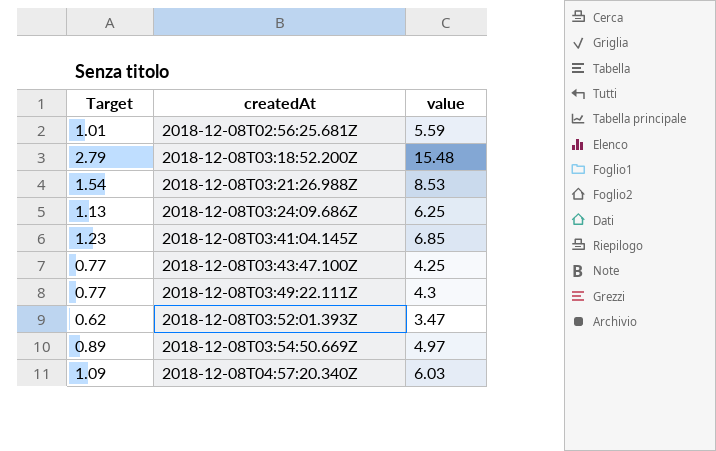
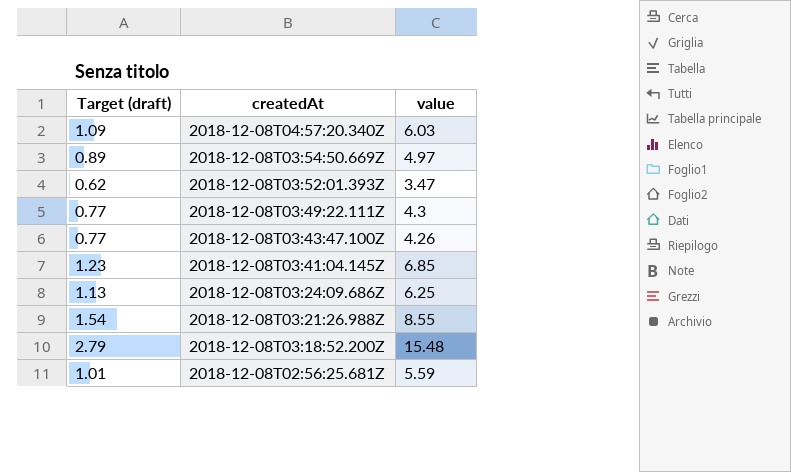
row order: createdAt ascending -> createdAt descending
column name: Target -> Target (draft)
2018-12-08T03:43:47.100Z | value: 4.25 -> 4.26
2018-12-08T03:21:26.988Z | value: 8.53 -> 8.55

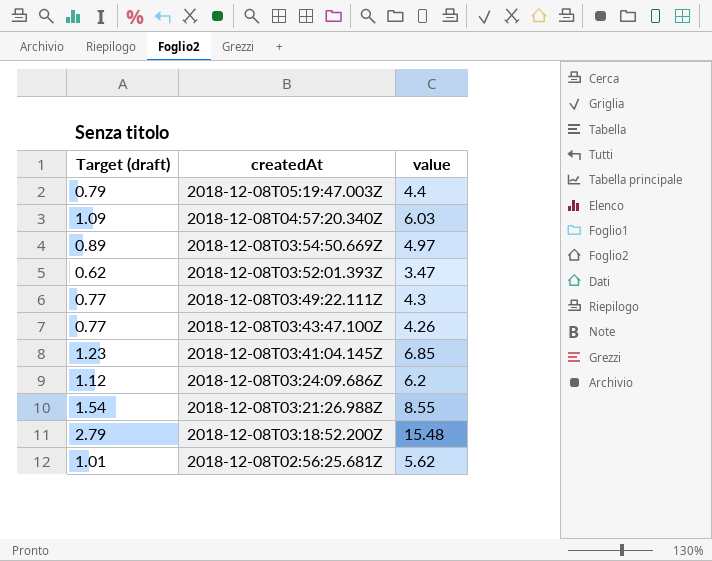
row 2018-12-08T05:19:47.003Z: none -> 0.79 | 4.4
2018-12-08T03:24:09.686Z | Target (draft): 1.13 -> 1.12
2018-12-08T03:24:09.686Z | value: 6.25 -> 6.2
2018-12-08T02:56:25.681Z | value: 5.59 -> 5.62

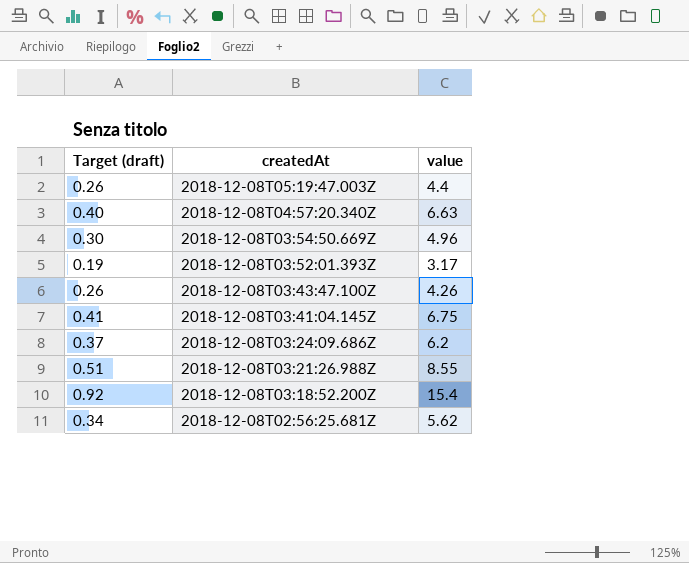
column Target (draft) | formula: [value] * 0.18 -> [value] * 0.06
row 2018-12-08T03:49:22.111Z: 0.77 | 4.3 -> none
2018-12-08T04:57:20.340Z | value: 6.03 -> 6.63
2018-12-08T03:54:50.669Z | value: 4.97 -> 4.96
2018-12-08T03:52:01.393Z | value: 3.47 -> 3.17
2018-12-08T03:41:04.145Z | value: 6.85 -> 6.75
2018-12-08T03:18:52.200Z | value: 15.48 -> 15.4

